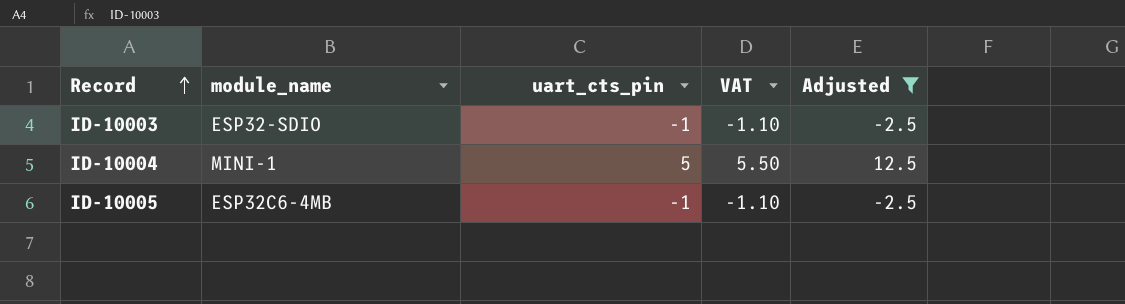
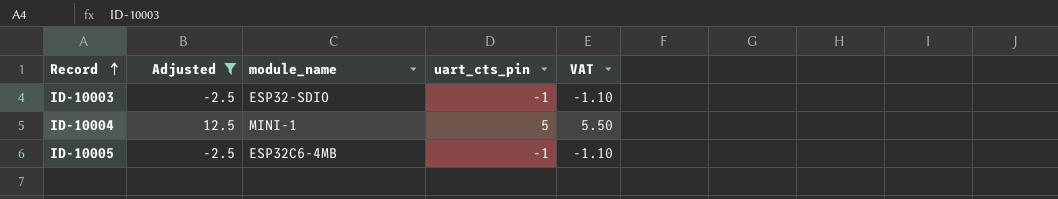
column Adjusted | position: 5 -> 2

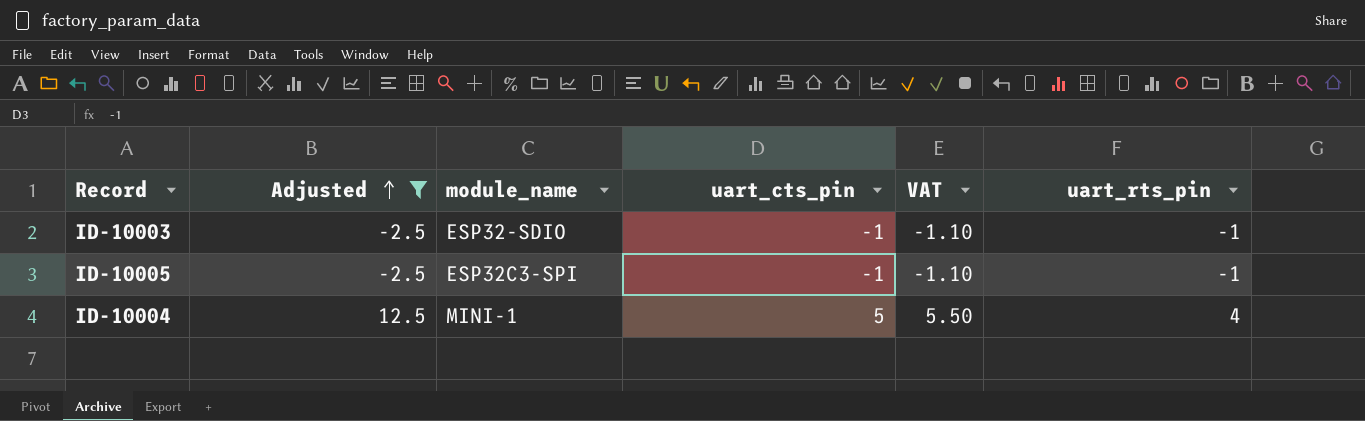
row order: Record ascending -> Adjusted ascending
column uart_rts_pin | position: none -> 6
ID-10005 | module_name: ESP32C6-4MB -> ESP32C3-SPI

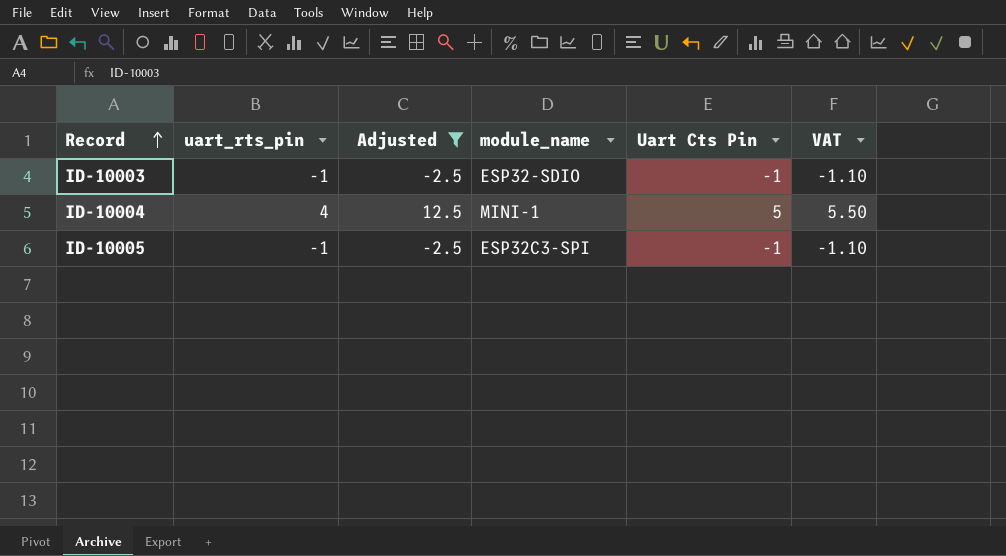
row order: Adjusted ascending -> Record ascending
column uart_rts_pin | position: 6 -> 2
column name: uart_cts_pin -> Uart Cts Pin

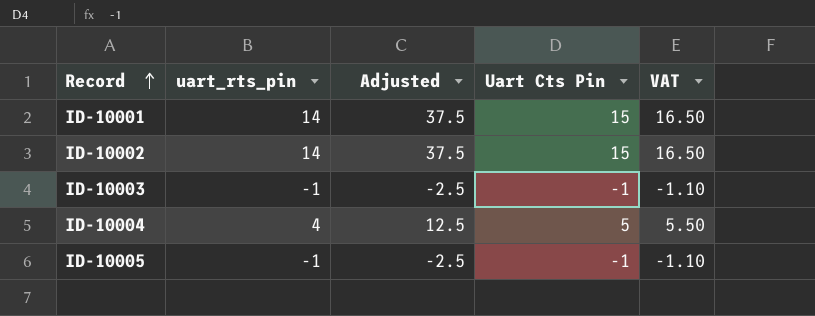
filter: Adjusted != 37.5 -> none
column module_name | position: 4 -> none

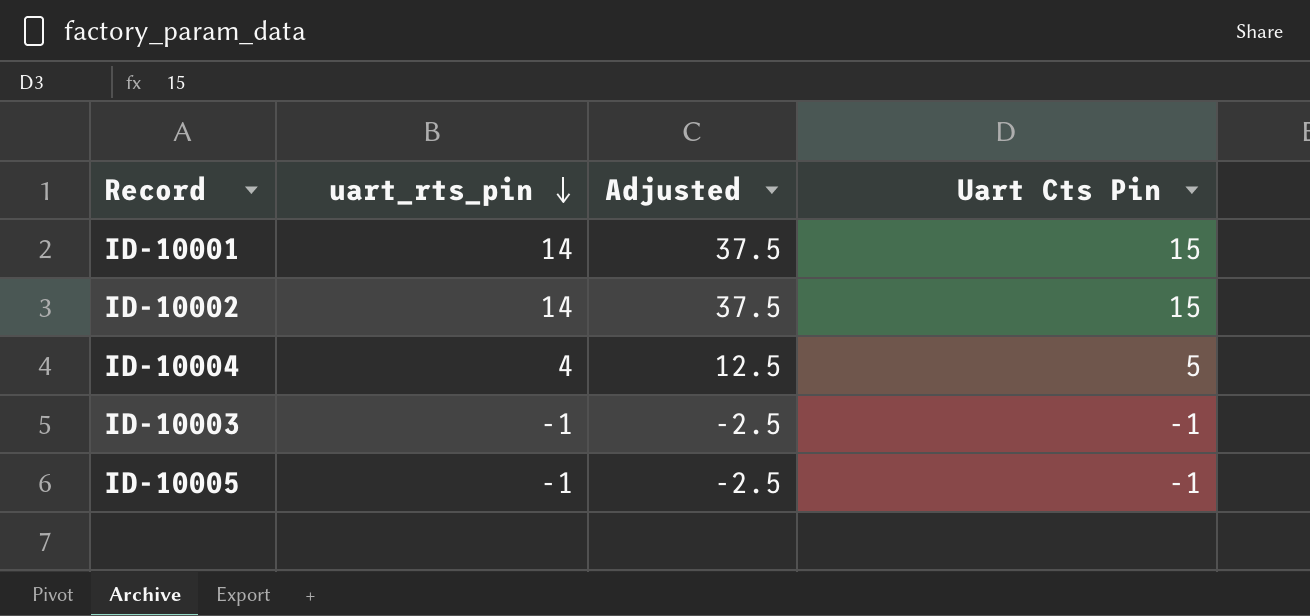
row order: Record ascending -> uart_rts_pin descending
column VAT | formula: [Uart Cts Pin] * 1.1 -> none

